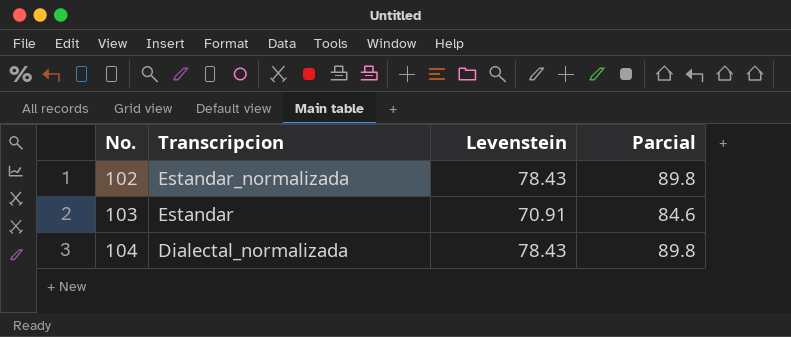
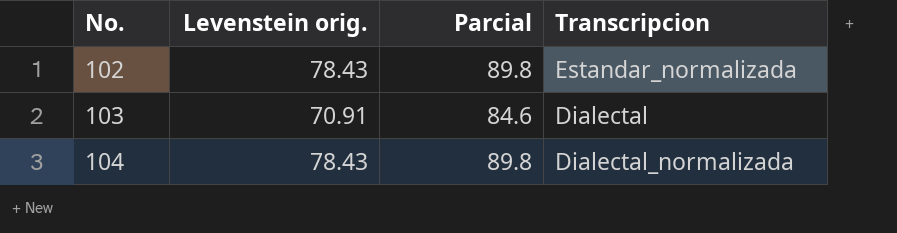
column name: Levenstein -> Levenstein orig.
column Transcripcion | position: 2 -> 4
103 | Transcripcion: Estandar -> Dialectal

